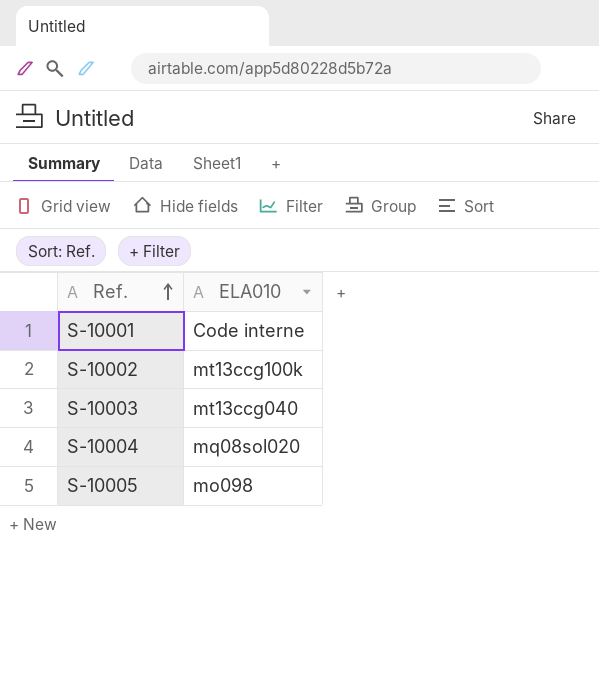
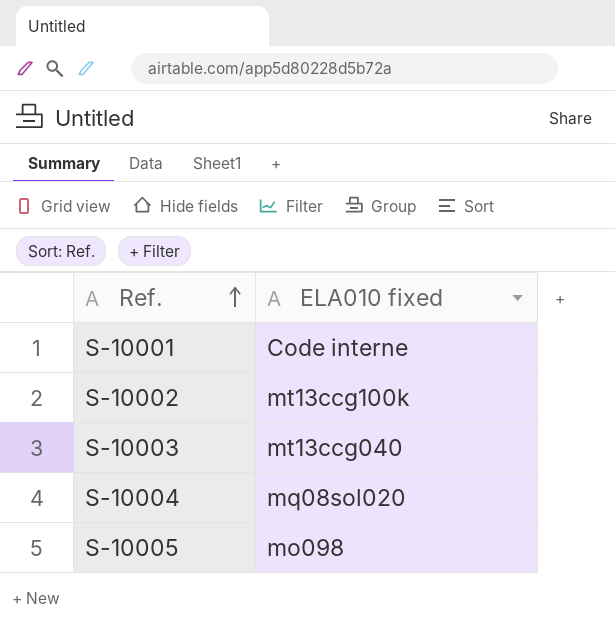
column name: ELA010 -> ELA010 fixed

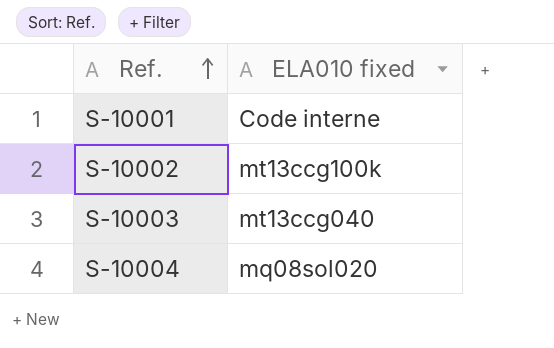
row S-10005: mo098 -> none

